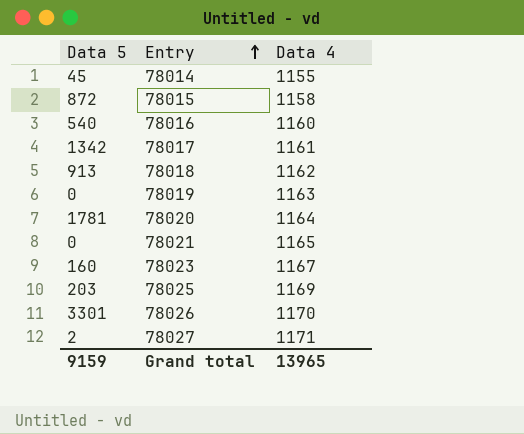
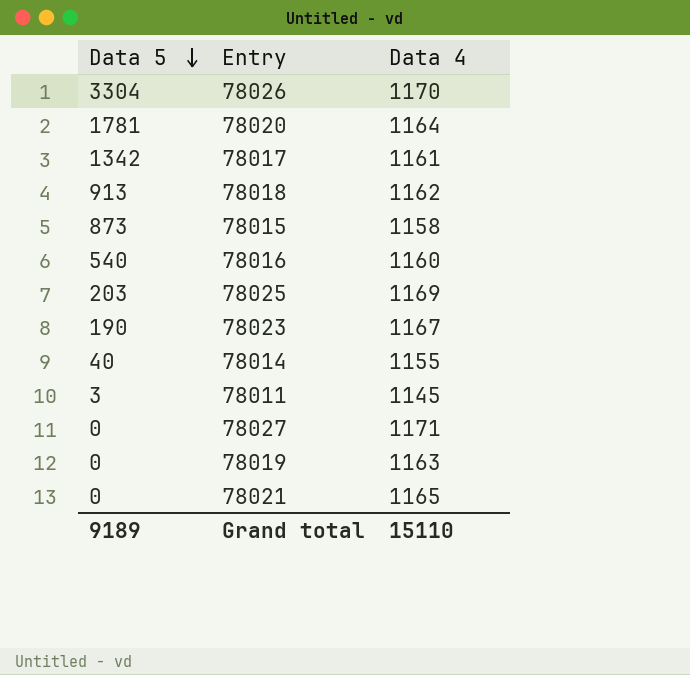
row order: Entry ascending -> Data 5 descending
78026 | Data 5: 3301 -> 3304
78015 | Data 5: 872 -> 873
78023 | Data 5: 160 -> 190
78014 | Data 5: 45 -> 40
row 78011: none -> 3 | 1145
78027 | Data 5: 2 -> 0
Grand total | Data 5: 9159 -> 9189
Grand total | Data 4: 13965 -> 15110

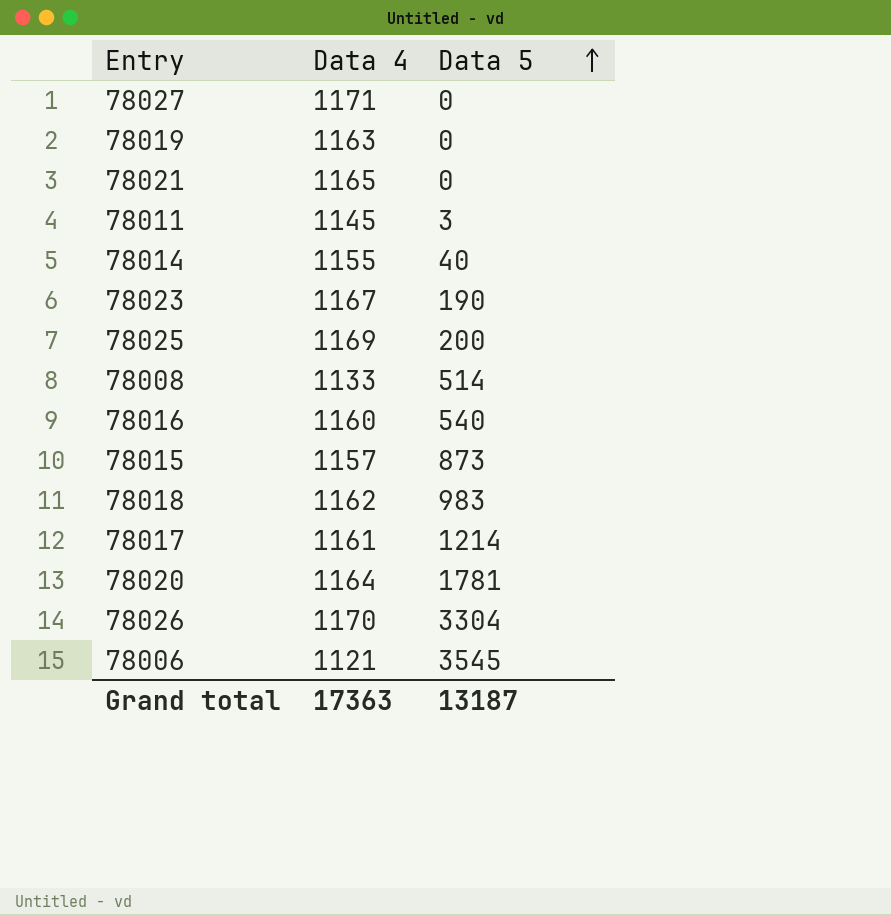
row order: Data 5 descending -> Data 5 ascending
column Data 5 | position: 1 -> 3
78025 | Data 5: 203 -> 200
row 78008: none -> 1133 | 514
78015 | Data 4: 1158 -> 1157
78018 | Data 5: 913 -> 983
78017 | Data 5: 1342 -> 1214
row 78006: none -> 1121 | 3545
Grand total | Data 4: 15110 -> 17363
Grand total | Data 5: 9189 -> 13187

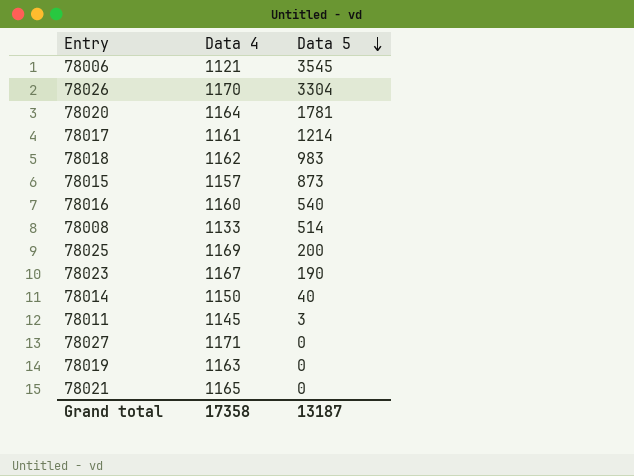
row order: Data 5 ascending -> Data 5 descending
78014 | Data 4: 1155 -> 1150
Grand total | Data 4: 17363 -> 17358

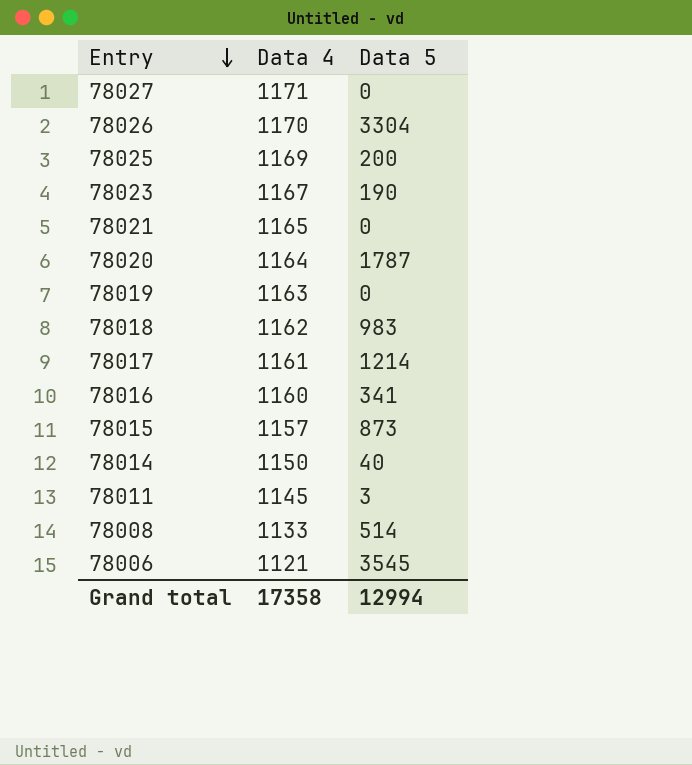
row order: Data 5 descending -> Entry descending
78020 | Data 5: 1781 -> 1787
78016 | Data 5: 540 -> 341
Grand total | Data 5: 13187 -> 12994

